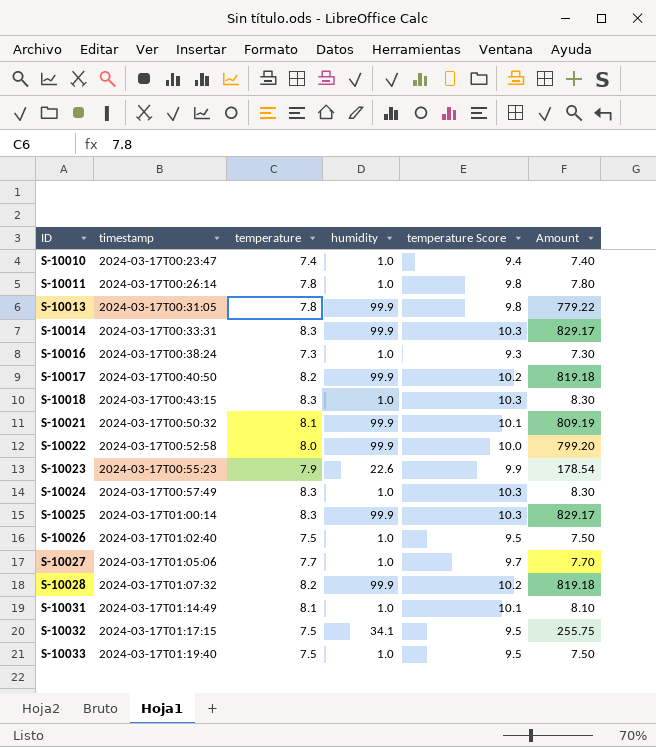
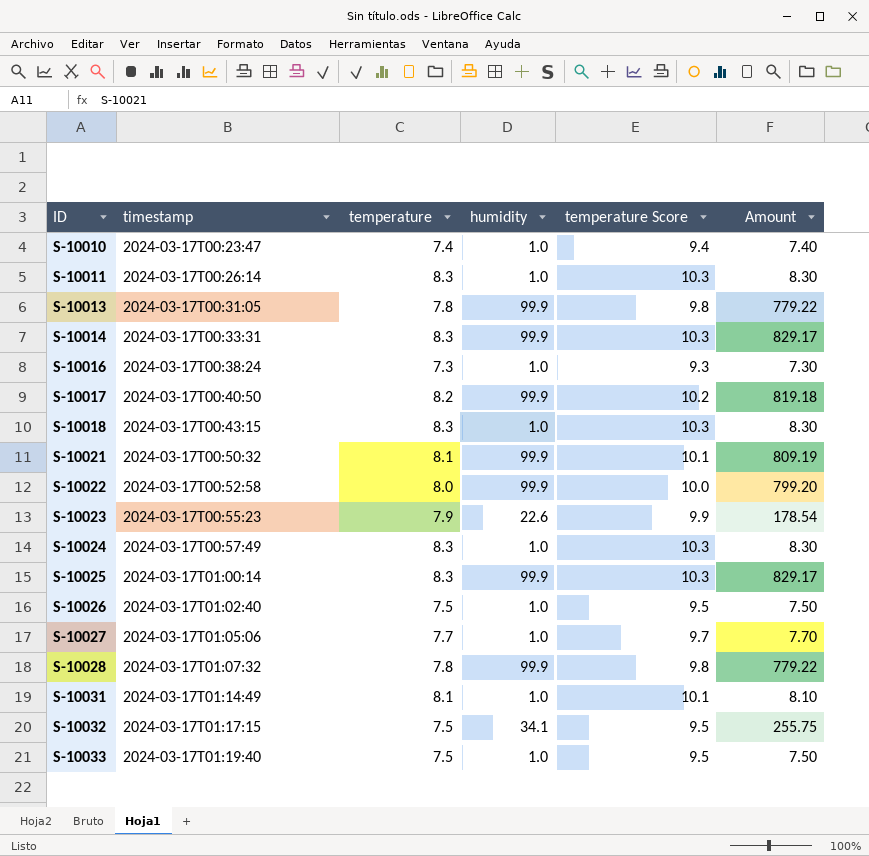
S-10011 | temperature: 7.8 -> 8.3
S-10011 | temperature Score: 9.8 -> 10.3
S-10011 | Amount: 7.80 -> 8.30
S-10028 | temperature: 8.2 -> 7.8
S-10028 | temperature Score: 10.2 -> 9.8
S-10028 | Amount: 819.18 -> 779.22

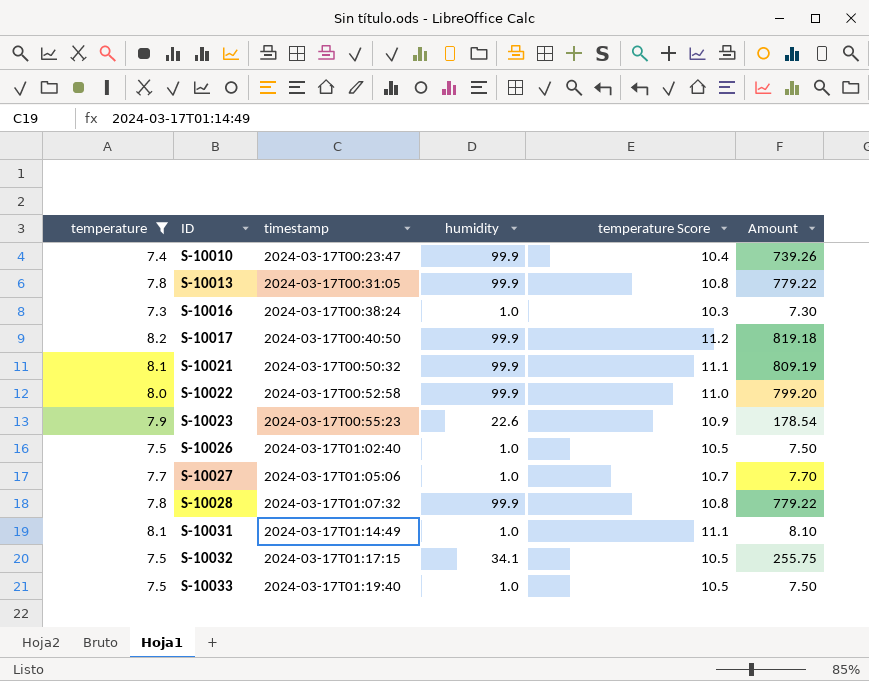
filter: none -> temperature != 8.3
column temperature | position: 3 -> 1
column temperature Score | formula: [temperature] + 2 -> [temperature] + 3
S-10010 | humidity: 1.0 -> 99.9
S-10010 | Amount: 7.40 -> 739.26

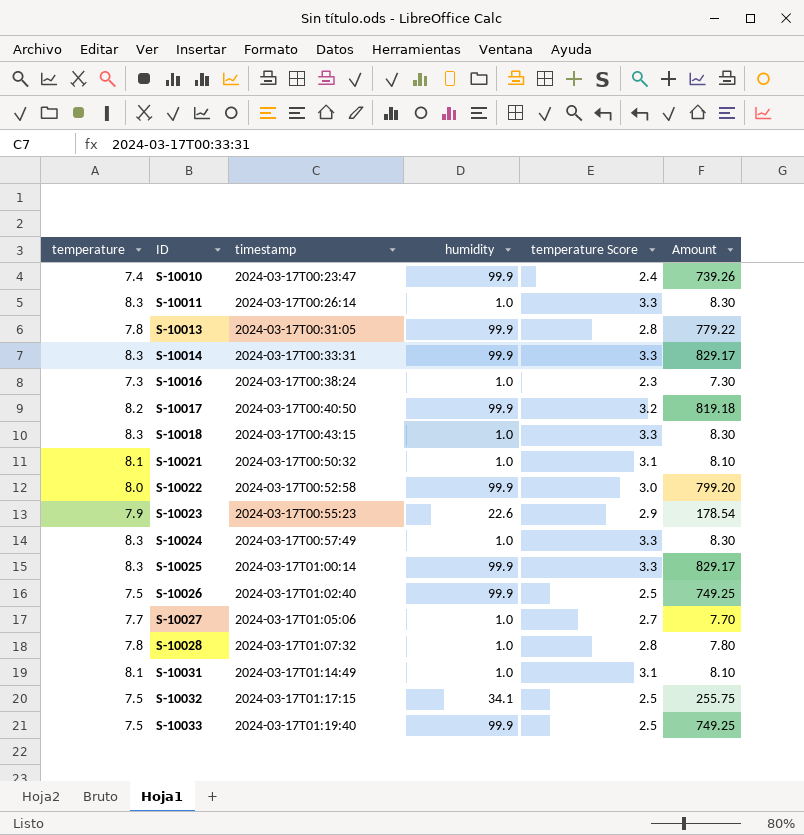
filter: temperature != 8.3 -> none
column temperature Score | formula: [temperature] + 3 -> [temperature] - 5
S-10021 | humidity: 99.9 -> 1.0
S-10021 | Amount: 809.19 -> 8.10
S-10026 | humidity: 1.0 -> 99.9
S-10026 | Amount: 7.50 -> 749.25
S-10028 | humidity: 99.9 -> 1.0
S-10028 | Amount: 779.22 -> 7.80
S-10033 | humidity: 1.0 -> 99.9
S-10033 | Amount: 7.50 -> 749.25

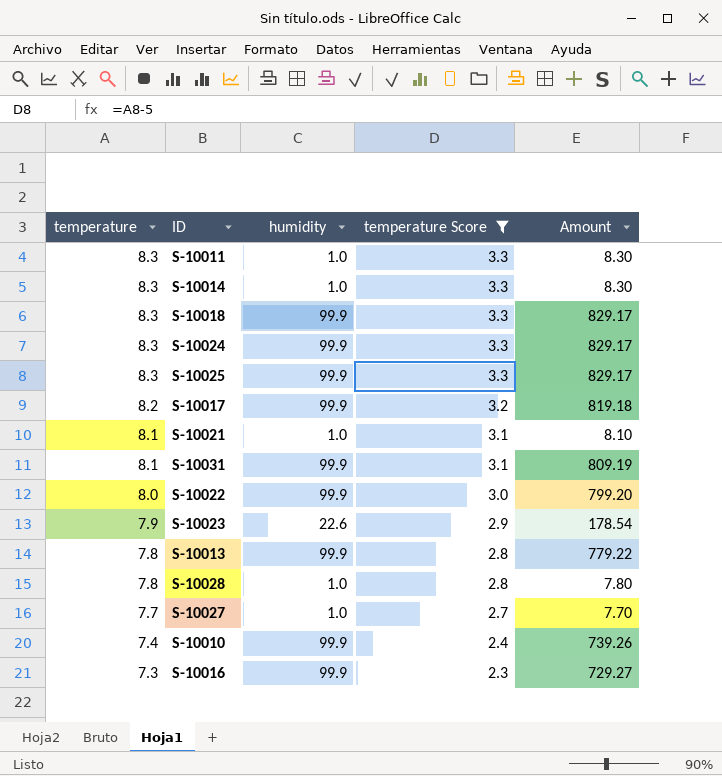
filter: none -> temperature Score != 2.5
row order: ID ascending -> temperature descending
column timestamp | position: 3 -> none
S-10014 | humidity: 99.9 -> 1.0
S-10014 | Amount: 829.17 -> 8.30
S-10018 | humidity: 1.0 -> 99.9
S-10018 | Amount: 8.30 -> 829.17
S-10024 | humidity: 1.0 -> 99.9
S-10024 | Amount: 8.30 -> 829.17
S-10031 | humidity: 1.0 -> 99.9
S-10031 | Amount: 8.10 -> 809.19
S-10016 | humidity: 1.0 -> 99.9
S-10016 | Amount: 7.30 -> 729.27

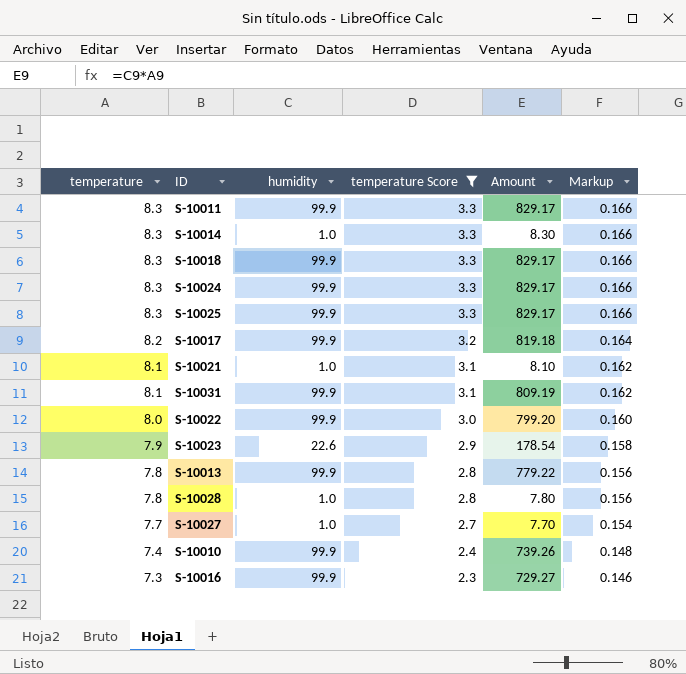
column Markup | formula: none -> [temperature] * 0.02
S-10011 | humidity: 1.0 -> 99.9
S-10011 | Amount: 8.30 -> 829.17

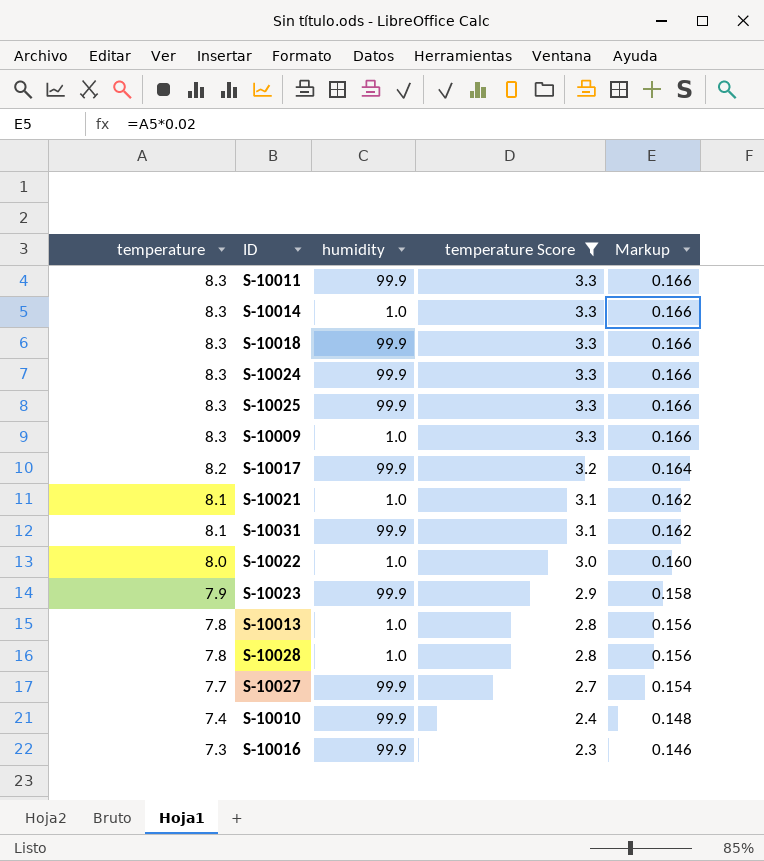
column Amount | formula: [temperature] * [humidity] -> none
row S-10009: none -> 8.3 | 1.0 | 3.3 | 0.166
S-10022 | humidity: 99.9 -> 1.0
S-10023 | humidity: 22.6 -> 99.9
S-10013 | humidity: 99.9 -> 1.0
S-10027 | humidity: 1.0 -> 99.9

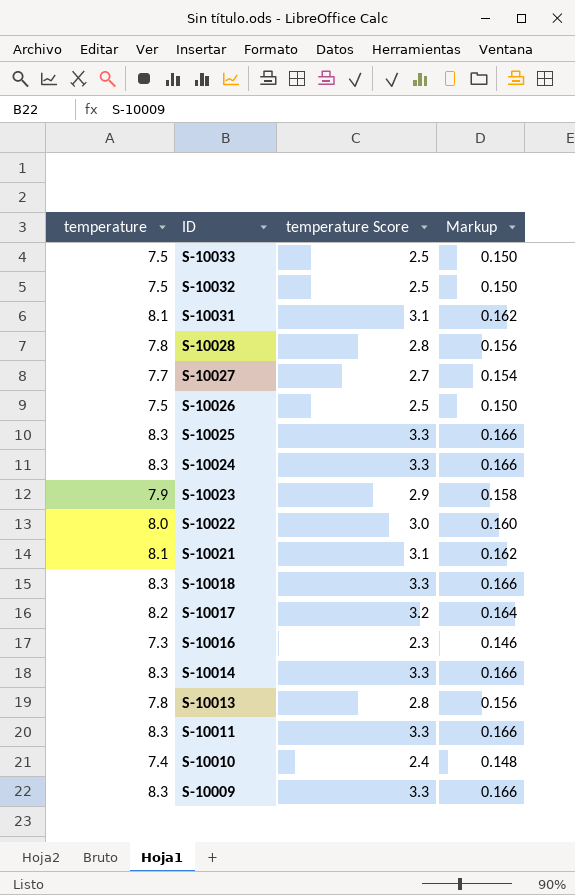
filter: temperature Score != 2.5 -> none
row order: temperature descending -> ID descending
column humidity | position: 3 -> none

